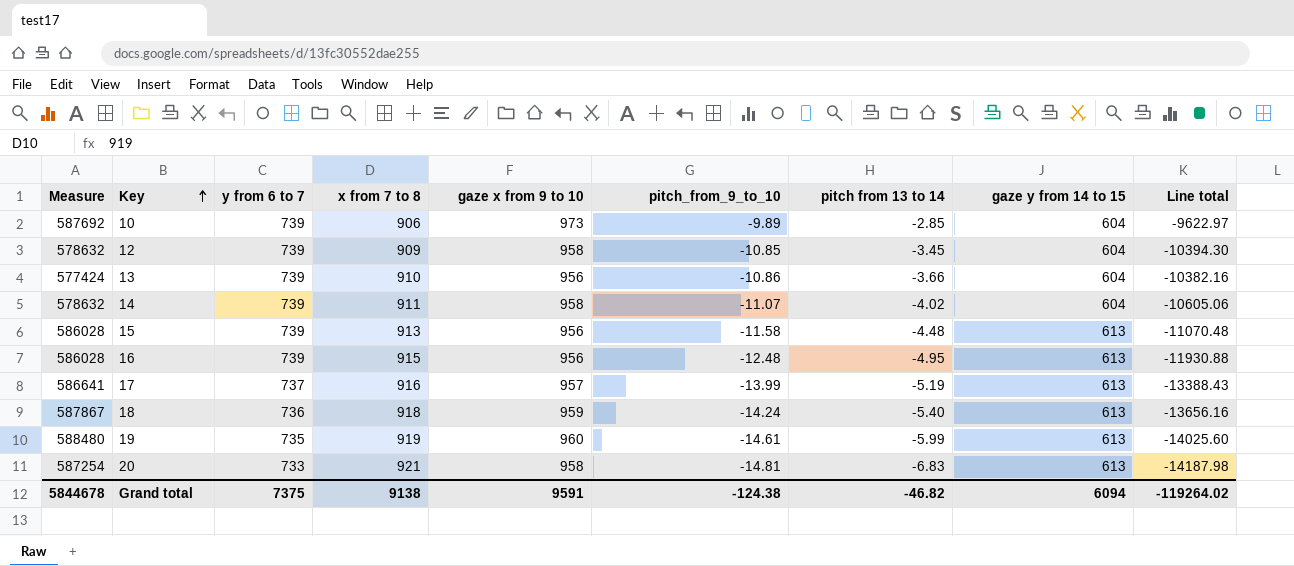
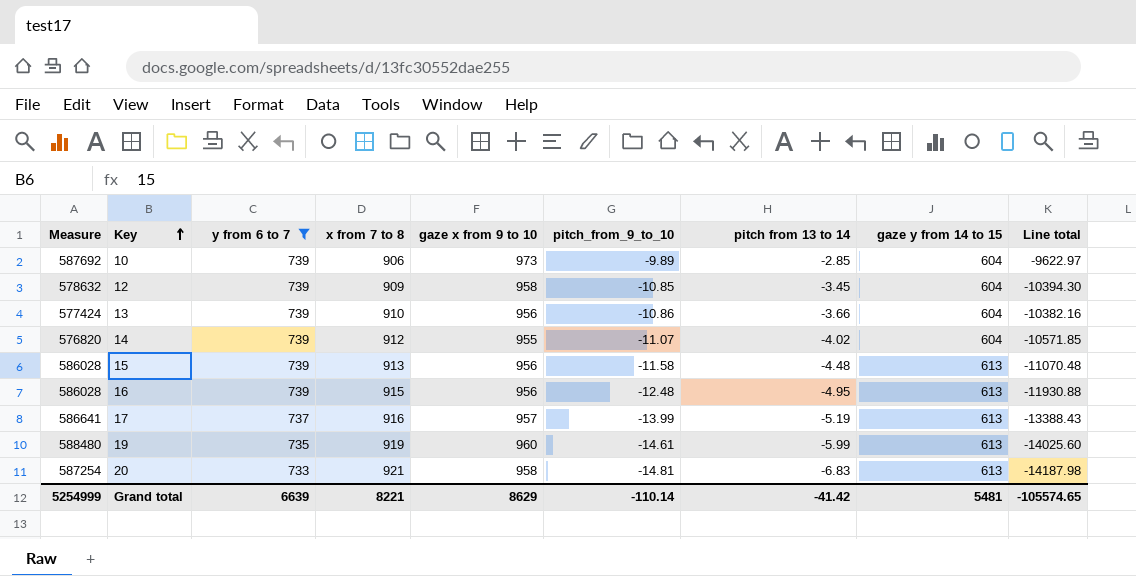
filter: none -> y from 6 to 7 != 736
14 | Measure: 578632 -> 576820
14 | x from 7 to 8: 911 -> 912
14 | gaze x from 9 to 10: 958 -> 955
14 | Line total: -10605.06 -> -10571.85
Grand total | Measure: 5844678 -> 5254999
Grand total | y from 6 to 7: 7375 -> 6639
Grand total | x from 7 to 8: 9138 -> 8221
Grand total | gaze x from 9 to 10: 9591 -> 8629
Grand total | pitch_from_9_to_10: -124.38 -> -110.14
Grand total | pitch from 13 to 14: -46.82 -> -41.42
Grand total | gaze y from 14 to 15: 6094 -> 5481
Grand total | Line total: -119264.02 -> -105574.65

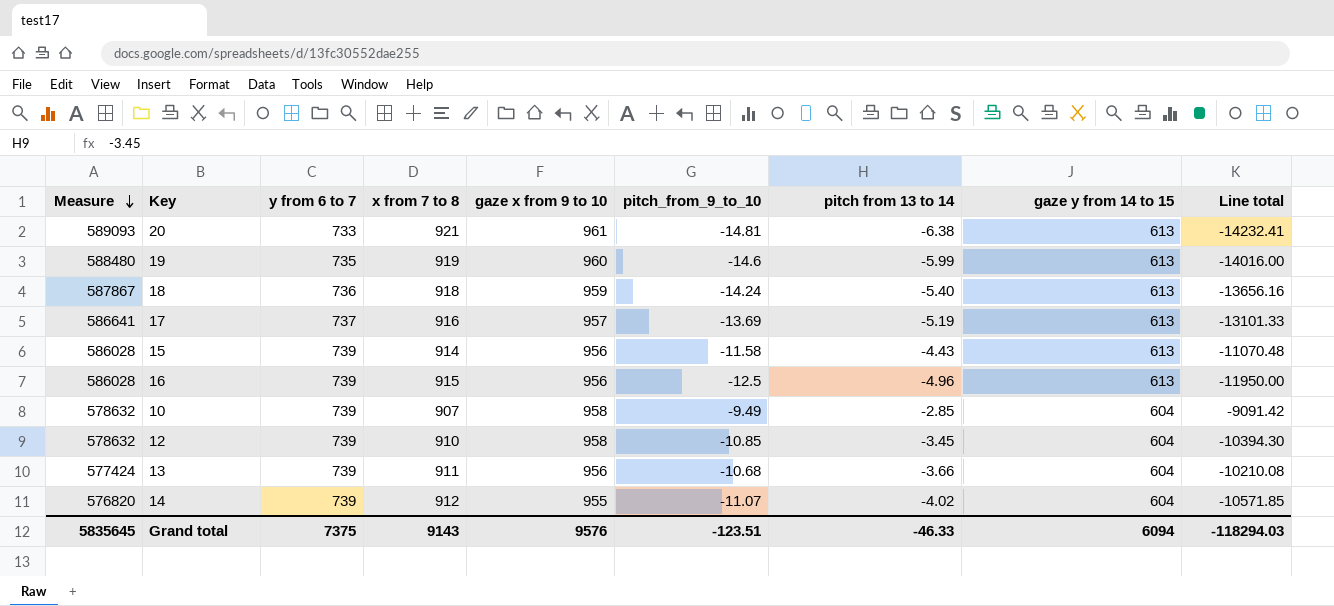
filter: y from 6 to 7 != 736 -> none
row order: Key ascending -> Measure descending
20 | Measure: 587254 -> 589093
20 | gaze x from 9 to 10: 958 -> 961
20 | pitch from 13 to 14: -6.83 -> -6.38
20 | Line total: -14187.98 -> -14232.41
19 | pitch_from_9_to_10: -14.61 -> -14.6
19 | Line total: -14025.60 -> -14016.00
17 | pitch_from_9_to_10: -13.99 -> -13.69
17 | Line total: -13388.43 -> -13101.33
15 | x from 7 to 8: 913 -> 914
15 | pitch from 13 to 14: -4.48 -> -4.43
16 | pitch_from_9_to_10: -12.48 -> -12.5
16 | pitch from 13 to 14: -4.95 -> -4.96
16 | Line total: -11930.88 -> -11950.00
10 | Measure: 587692 -> 578632
10 | x from 7 to 8: 906 -> 907
10 | gaze x from 9 to 10: 973 -> 958
10 | pitch_from_9_to_10: -9.89 -> -9.49
10 | Line total: -9622.97 -> -9091.42
12 | x from 7 to 8: 909 -> 910
13 | x from 7 to 8: 910 -> 911
13 | pitch_from_9_to_10: -10.86 -> -10.68
13 | Line total: -10382.16 -> -10210.08
Grand total | Measure: 5254999 -> 5835645
Grand total | y from 6 to 7: 6639 -> 7375
Grand total | x from 7 to 8: 8221 -> 9143
Grand total | gaze x from 9 to 10: 8629 -> 9576
Grand total | pitch_from_9_to_10: -110.14 -> -123.51
Grand total | pitch from 13 to 14: -41.42 -> -46.33
Grand total | gaze y from 14 to 15: 5481 -> 6094
Grand total | Line total: -105574.65 -> -118294.03

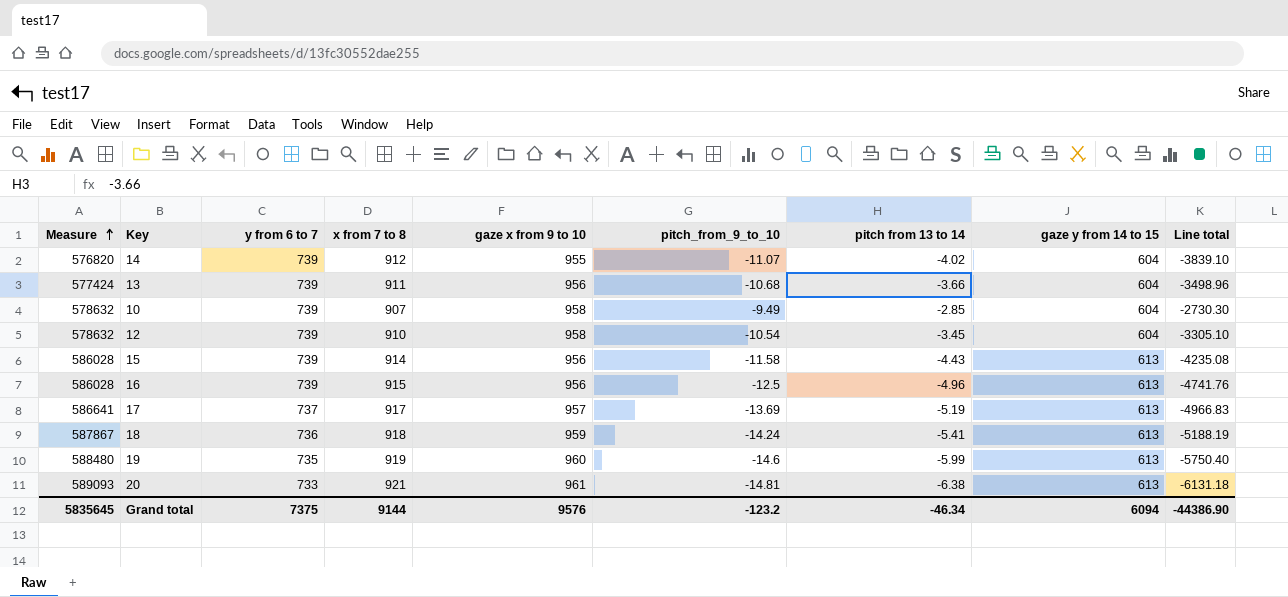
row order: Measure descending -> Measure ascending
column Line total | formula: [gaze x from 9 to 10] * [pitch_from_9_to_10] -> [gaze x from 9 to 10] * [pitch from 13 to 14]
12 | pitch_from_9_to_10: -10.85 -> -10.54
17 | x from 7 to 8: 916 -> 917
18 | pitch from 13 to 14: -5.40 -> -5.41
Grand total | x from 7 to 8: 9143 -> 9144
Grand total | pitch_from_9_to_10: -123.51 -> -123.2
Grand total | pitch from 13 to 14: -46.33 -> -46.34
Grand total | Line total: -118294.03 -> -44386.90

